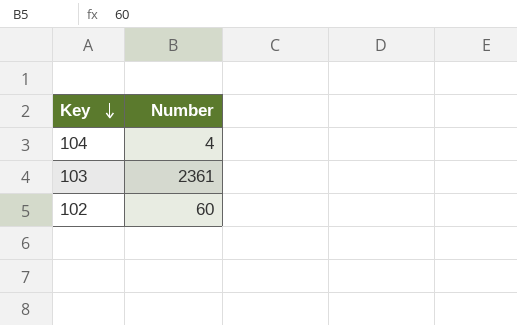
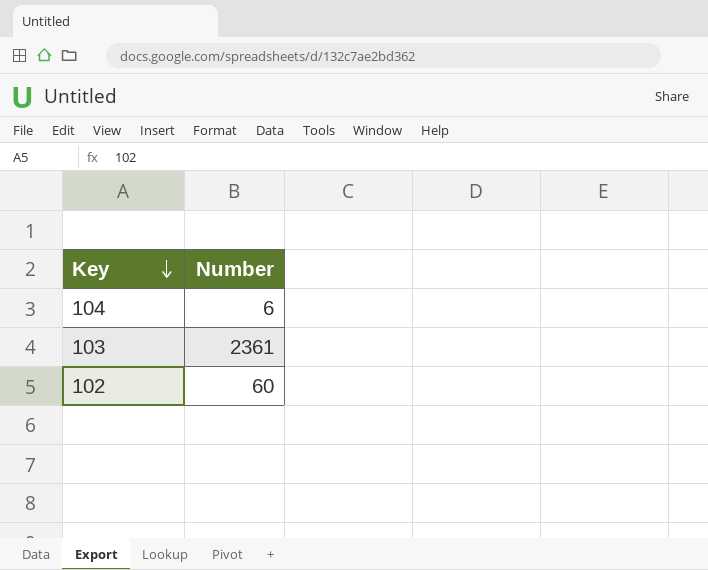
104 | Number: 4 -> 6

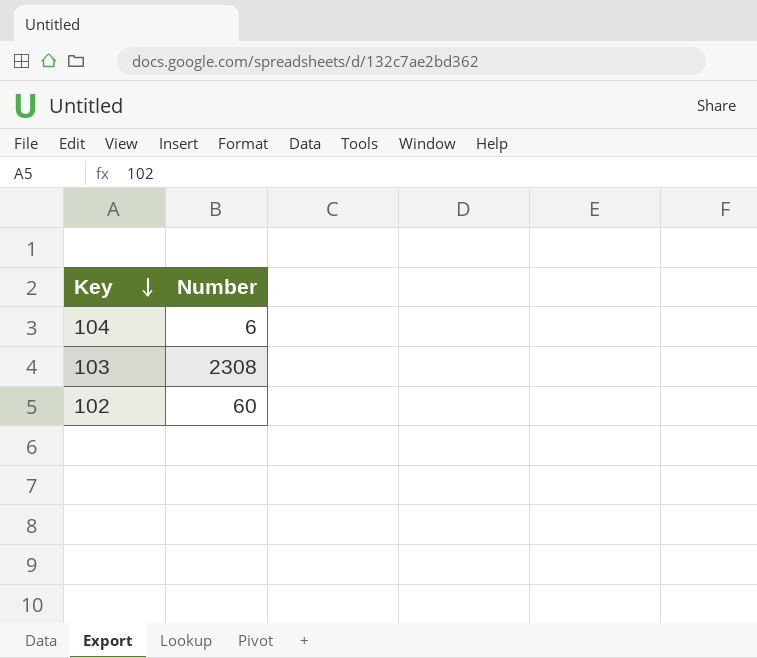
103 | Number: 2361 -> 2308

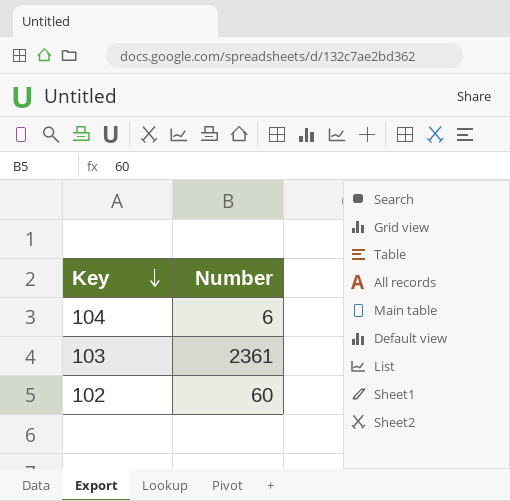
103 | Number: 2308 -> 2361

